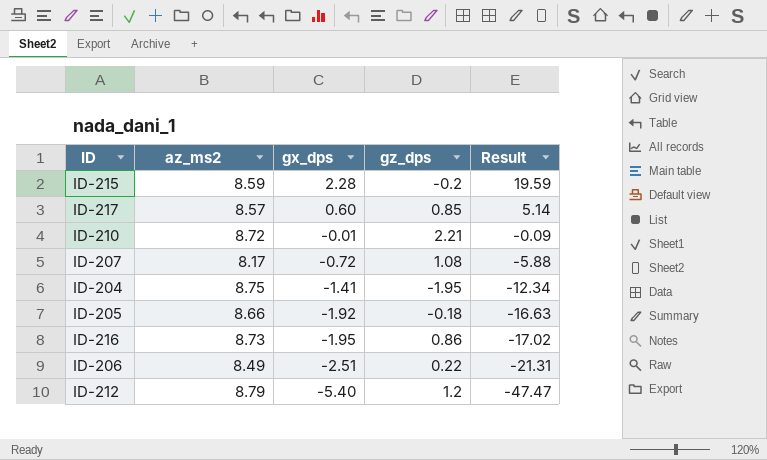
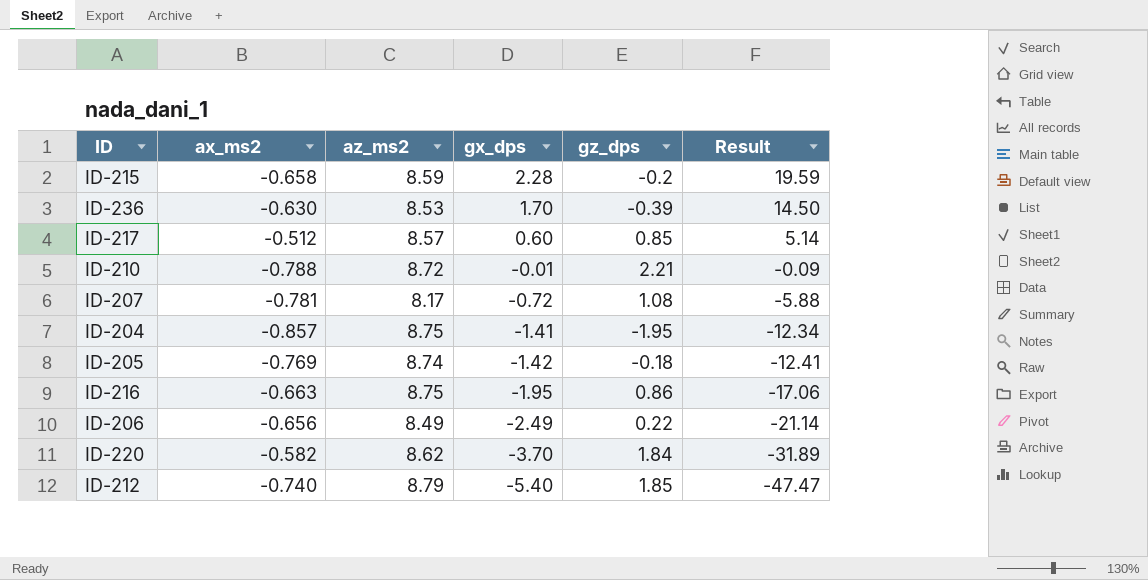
column ax_ms2 | position: none -> 2
row ID-236: none -> -0.630 | 8.53 | 1.70 | -0.39 | 14.50
ID-205 | az_ms2: 8.66 -> 8.74
ID-205 | gx_dps: -1.92 -> -1.42
ID-205 | Result: -16.63 -> -12.41
ID-216 | az_ms2: 8.73 -> 8.75
ID-216 | Result: -17.02 -> -17.06
ID-206 | gx_dps: -2.51 -> -2.49
ID-206 | Result: -21.31 -> -21.14
row ID-220: none -> -0.582 | 8.62 | -3.70 | 1.84 | -31.89
ID-212 | gz_dps: 1.2 -> 1.85

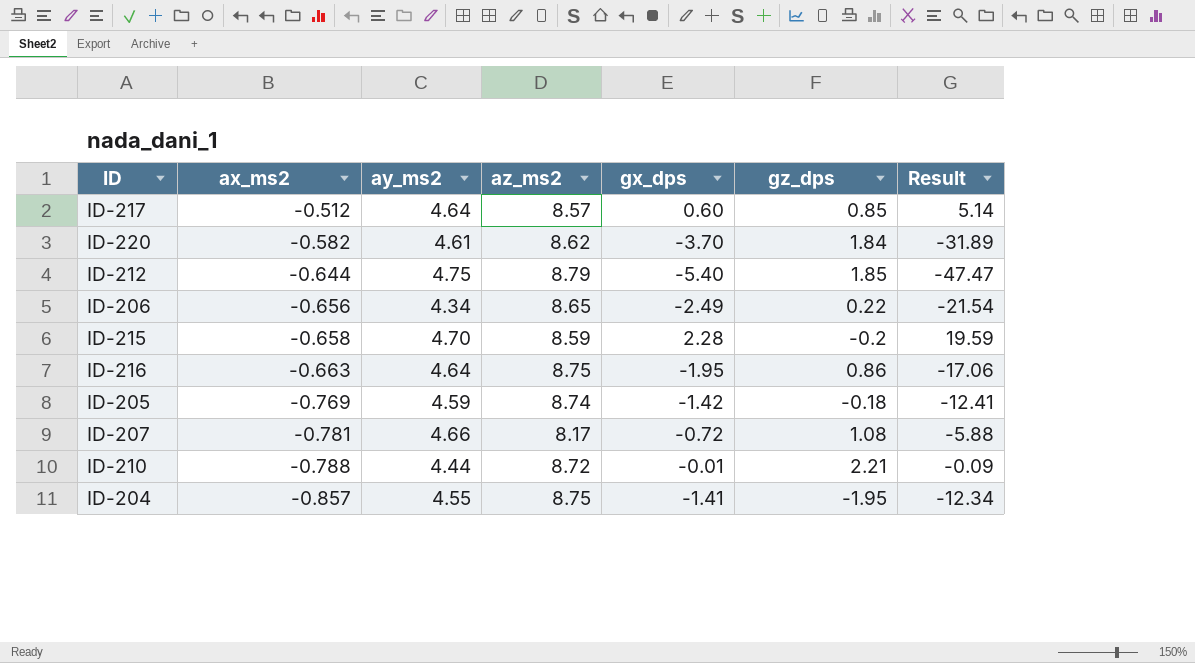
row order: gx_dps descending -> ax_ms2 descending
column ay_ms2 | position: none -> 3
row ID-236: -0.630 | 8.53 | 1.70 | -0.39 | 14.50 -> none
ID-212 | ax_ms2: -0.740 -> -0.644
ID-206 | az_ms2: 8.49 -> 8.65
ID-206 | Result: -21.14 -> -21.54

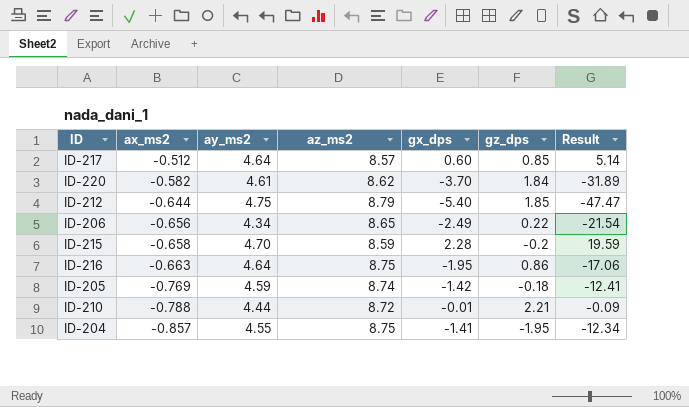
row ID-207: -0.781 | 4.66 | 8.17 | -0.72 | 1.08 | -5.88 -> none

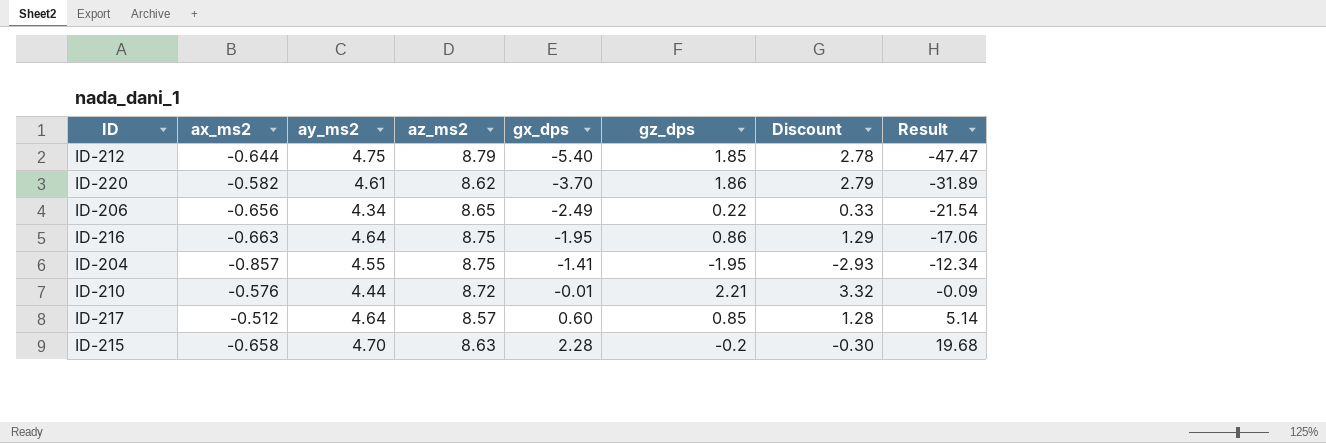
row order: ax_ms2 descending -> gx_dps ascending
column Discount | formula: none -> [gz_dps] * 1.5
row ID-205: -0.769 | 4.59 | 8.74 | -1.42 | -0.18 | -12.41 -> none
ID-220 | gz_dps: 1.84 -> 1.86
ID-210 | ax_ms2: -0.788 -> -0.576
ID-215 | az_ms2: 8.59 -> 8.63
ID-215 | Result: 19.59 -> 19.68

